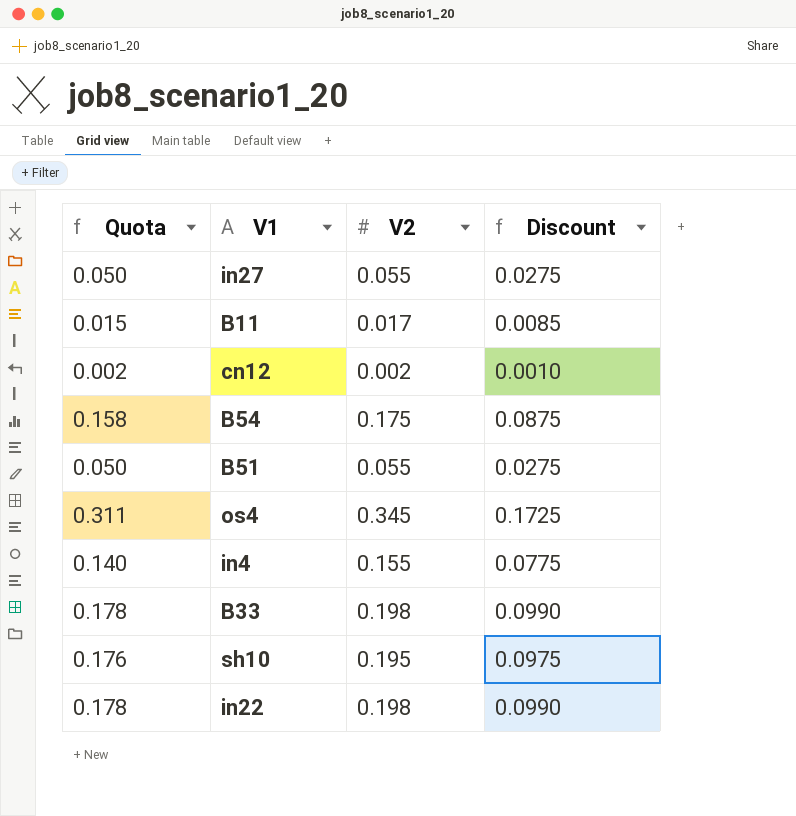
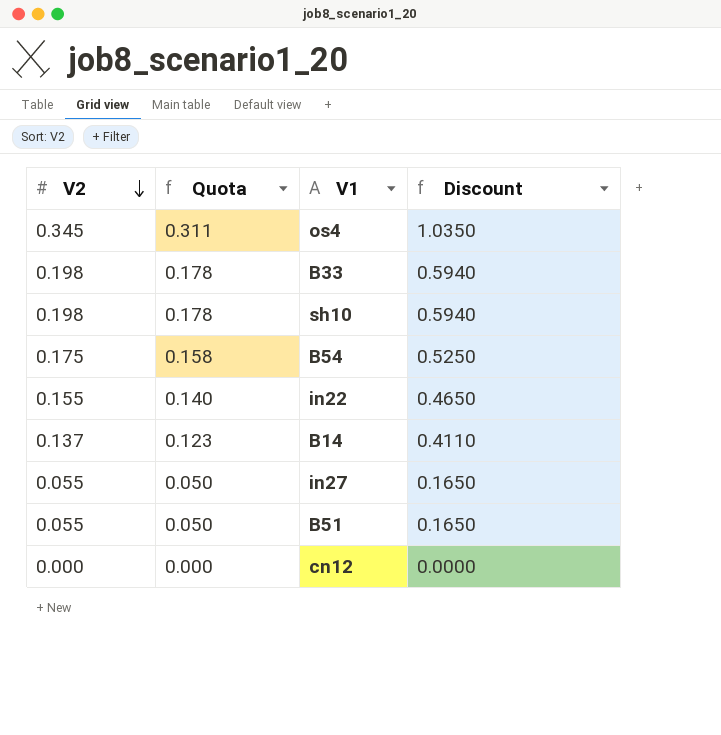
row order: none -> V2 descending
column V2 | position: 3 -> 1
column Discount | formula: [V2] * 0.5 -> [V2] * 3
row B11: 0.015 | 0.017 | 0.0085 -> none
row in4: 0.140 | 0.155 | 0.0775 -> none
sh10 | V2: 0.195 -> 0.198
sh10 | Quota: 0.176 -> 0.178
in22 | V2: 0.198 -> 0.155
in22 | Quota: 0.178 -> 0.140
row B14: none -> 0.137 | 0.123 | 0.4110
cn12 | V2: 0.002 -> 0.000
cn12 | Quota: 0.002 -> 0.000

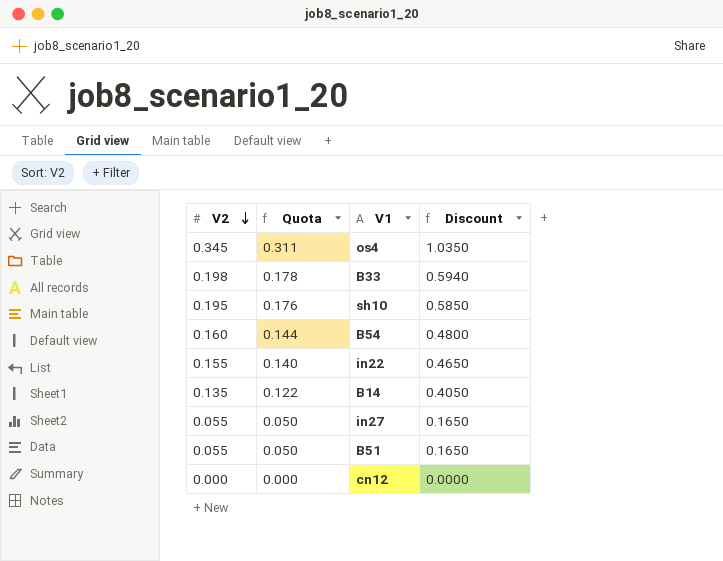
sh10 | V2: 0.198 -> 0.195
sh10 | Quota: 0.178 -> 0.176
sh10 | Discount: 0.5940 -> 0.5850
B54 | V2: 0.175 -> 0.160
B54 | Quota: 0.158 -> 0.144
B54 | Discount: 0.5250 -> 0.4800
B14 | V2: 0.137 -> 0.135
B14 | Quota: 0.123 -> 0.122
B14 | Discount: 0.4110 -> 0.4050

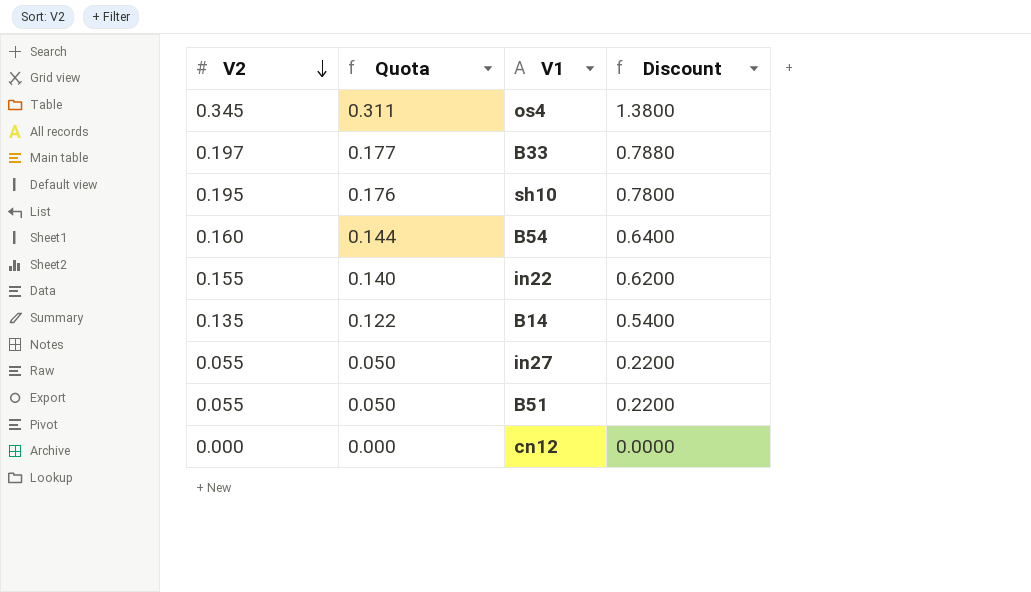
column Discount | formula: [V2] * 3 -> [V2] * 4
B33 | V2: 0.198 -> 0.197
B33 | Quota: 0.178 -> 0.177

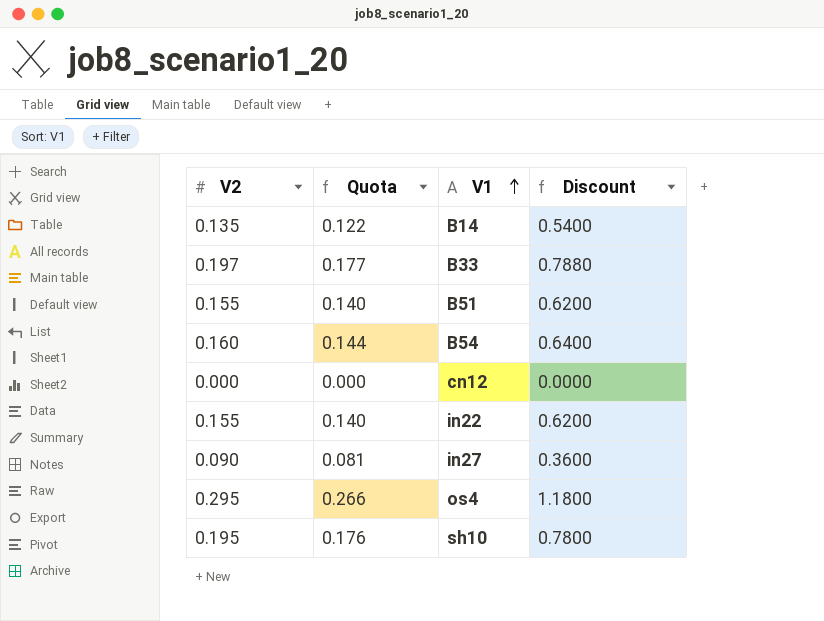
row order: V2 descending -> V1 ascending
B51 | V2: 0.055 -> 0.155
B51 | Quota: 0.050 -> 0.140
B51 | Discount: 0.2200 -> 0.6200
in27 | V2: 0.055 -> 0.090
in27 | Quota: 0.050 -> 0.081
in27 | Discount: 0.2200 -> 0.3600
os4 | V2: 0.345 -> 0.295
os4 | Quota: 0.311 -> 0.266
os4 | Discount: 1.3800 -> 1.1800

